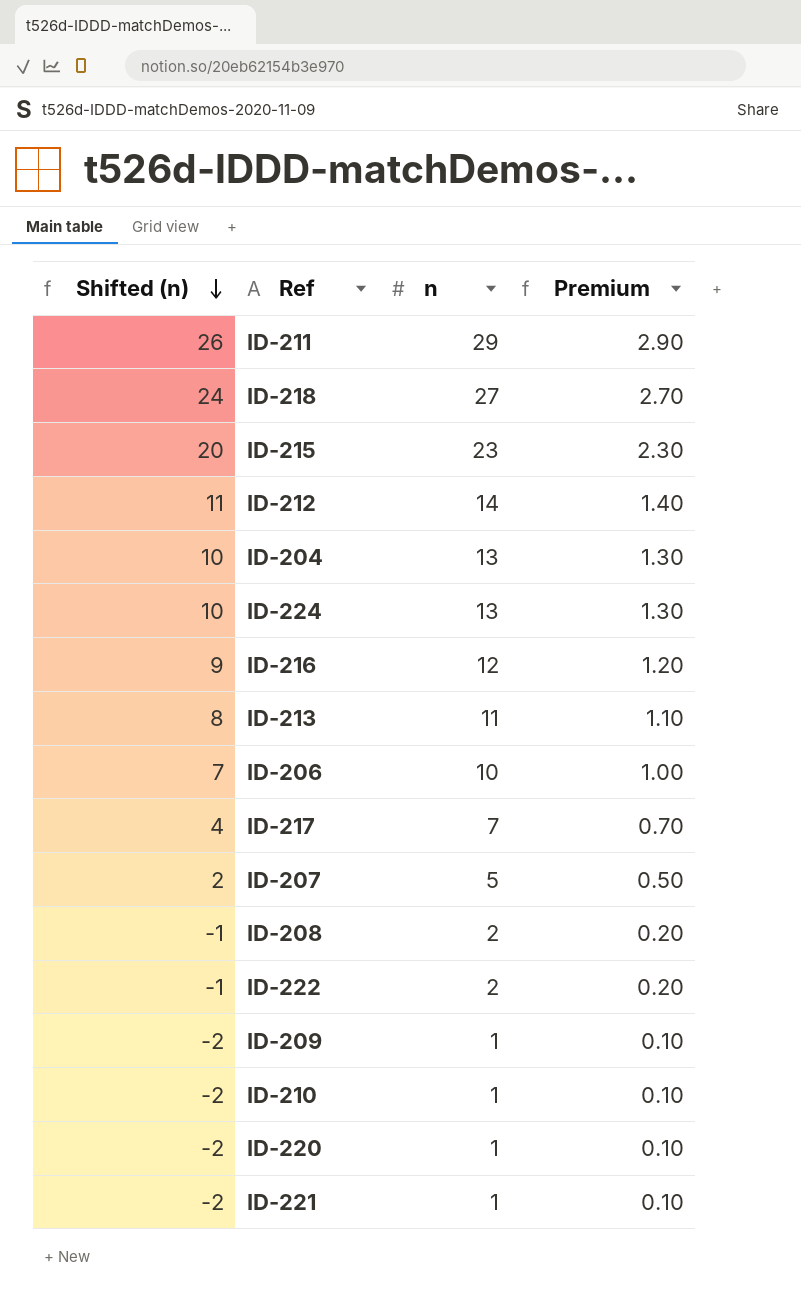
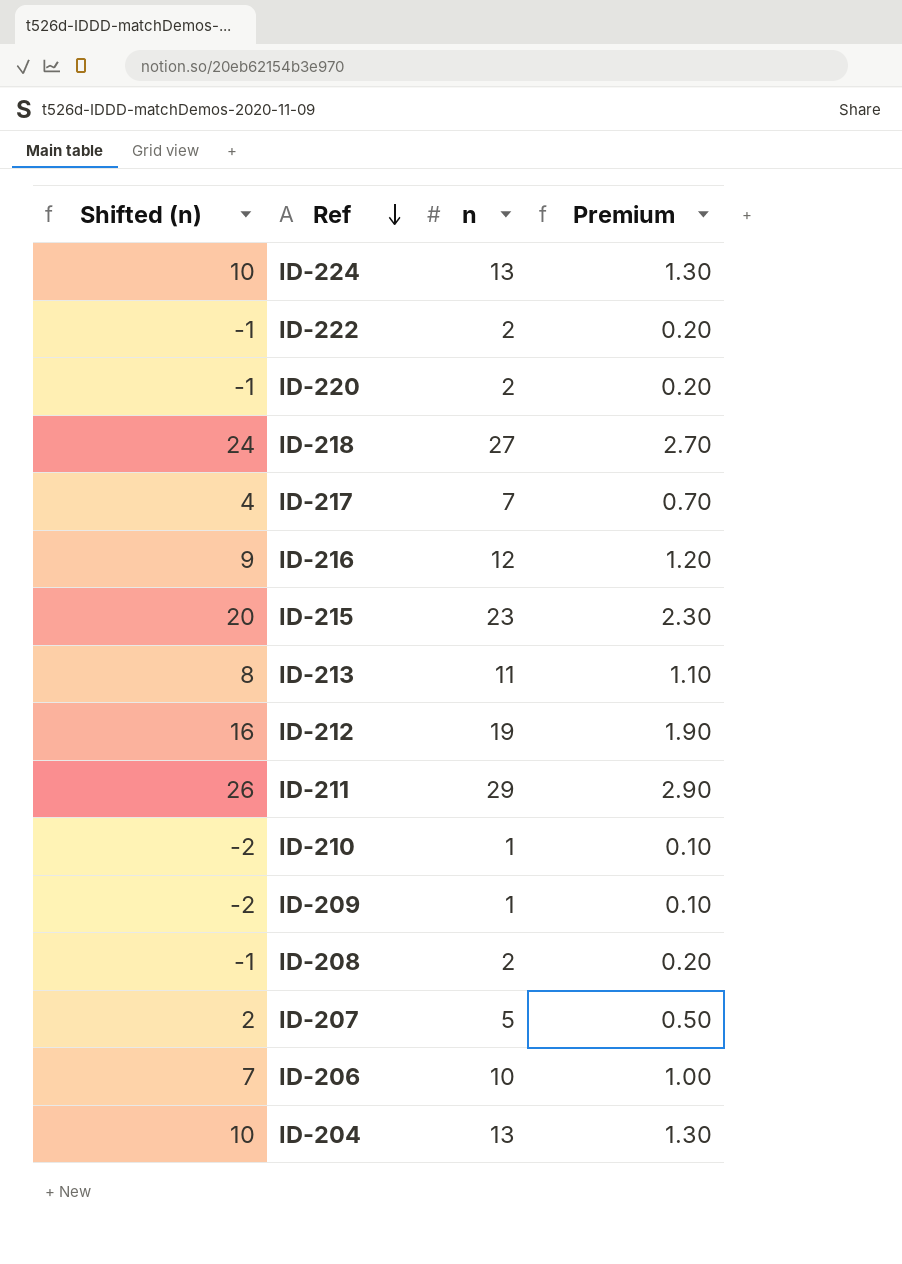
row order: Shifted (n) descending -> Ref descending
row ID-221: -2 | 1 | 0.10 -> none
ID-220 | Shifted (n): -2 -> -1
ID-220 | n: 1 -> 2
ID-220 | Premium: 0.10 -> 0.20
ID-212 | Shifted (n): 11 -> 16
ID-212 | n: 14 -> 19
ID-212 | Premium: 1.40 -> 1.90

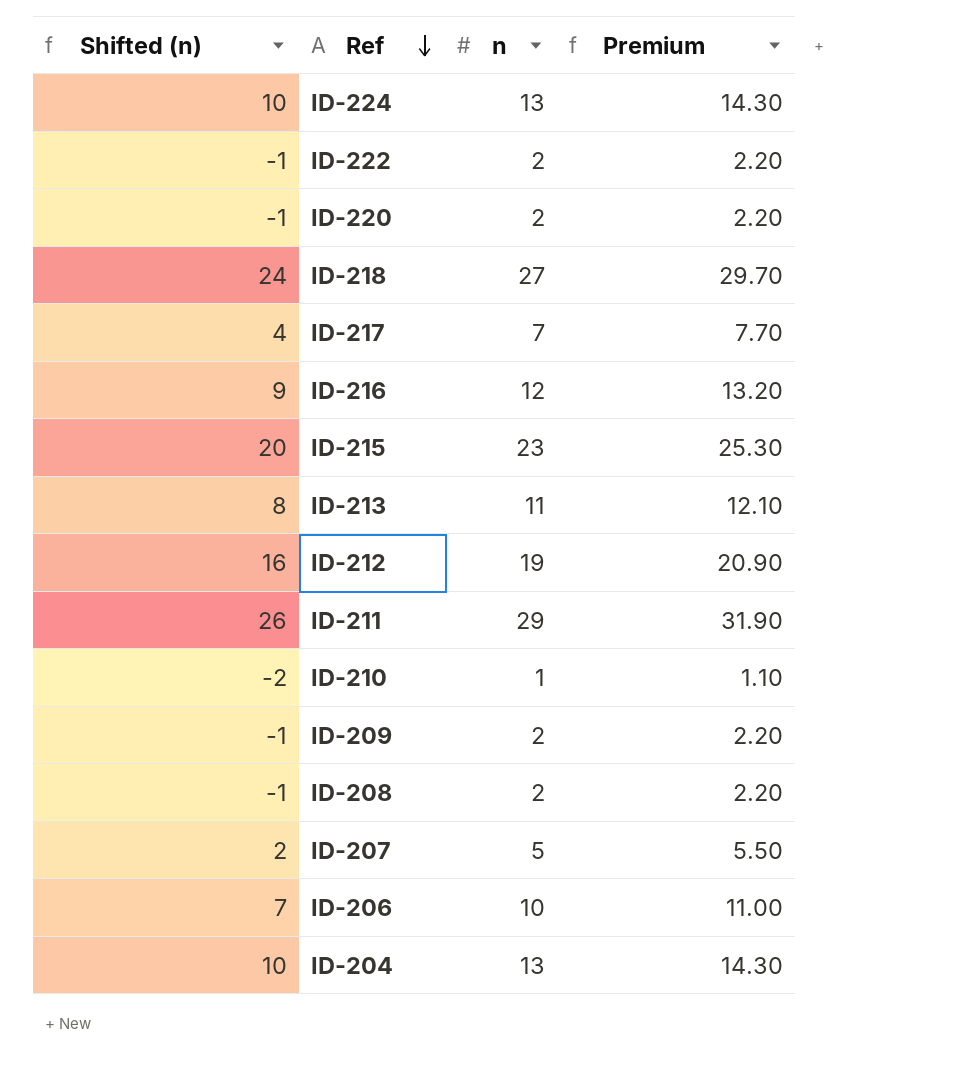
column Premium | formula: [n] * 0.1 -> [n] * 1.1
ID-209 | Shifted (n): -2 -> -1
ID-209 | n: 1 -> 2

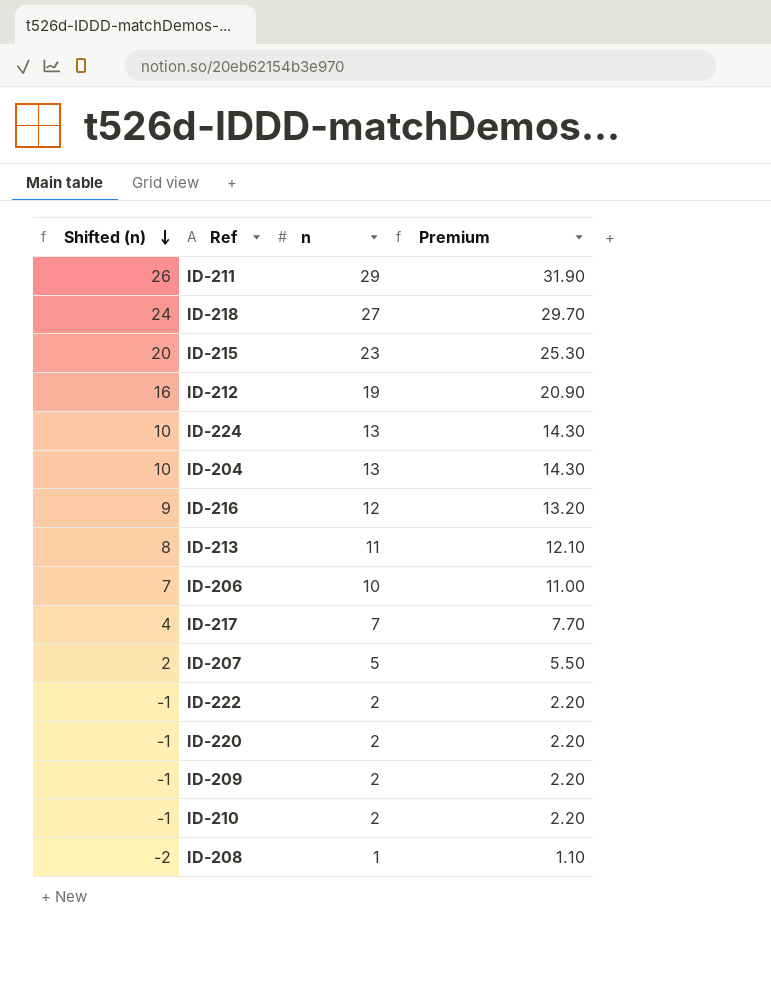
row order: Ref descending -> Shifted (n) descending
ID-210 | Shifted (n): -2 -> -1
ID-210 | n: 1 -> 2
ID-210 | Premium: 1.10 -> 2.20
ID-208 | Shifted (n): -1 -> -2
ID-208 | n: 2 -> 1
ID-208 | Premium: 2.20 -> 1.10

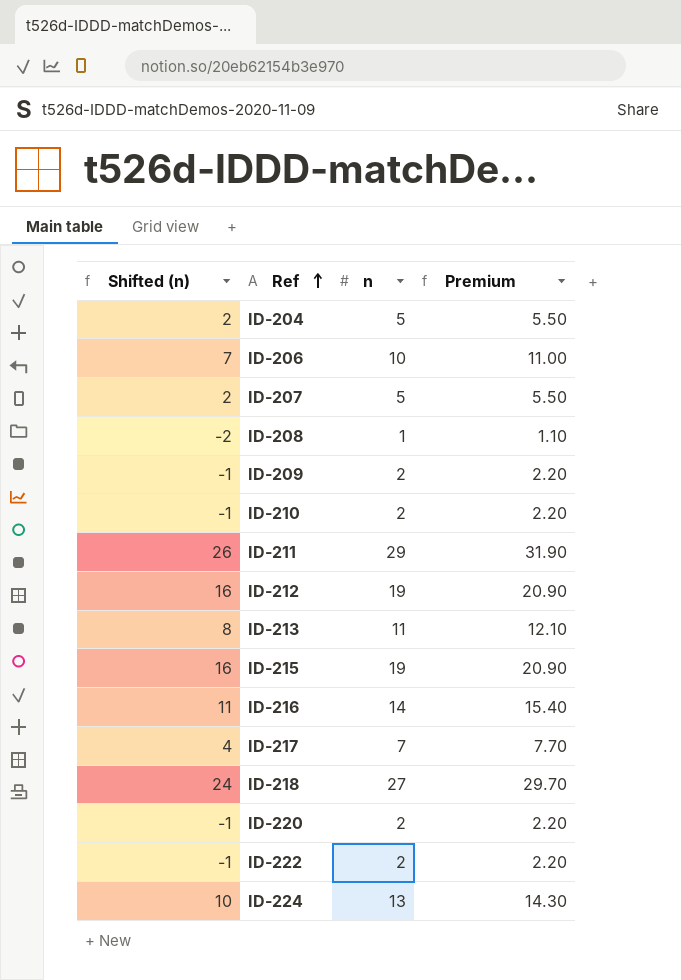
row order: Shifted (n) descending -> Ref ascending
ID-204 | Shifted (n): 10 -> 2
ID-204 | n: 13 -> 5
ID-204 | Premium: 14.30 -> 5.50
ID-215 | Shifted (n): 20 -> 16
ID-215 | n: 23 -> 19
ID-215 | Premium: 25.30 -> 20.90
ID-216 | Shifted (n): 9 -> 11
ID-216 | n: 12 -> 14
ID-216 | Premium: 13.20 -> 15.40

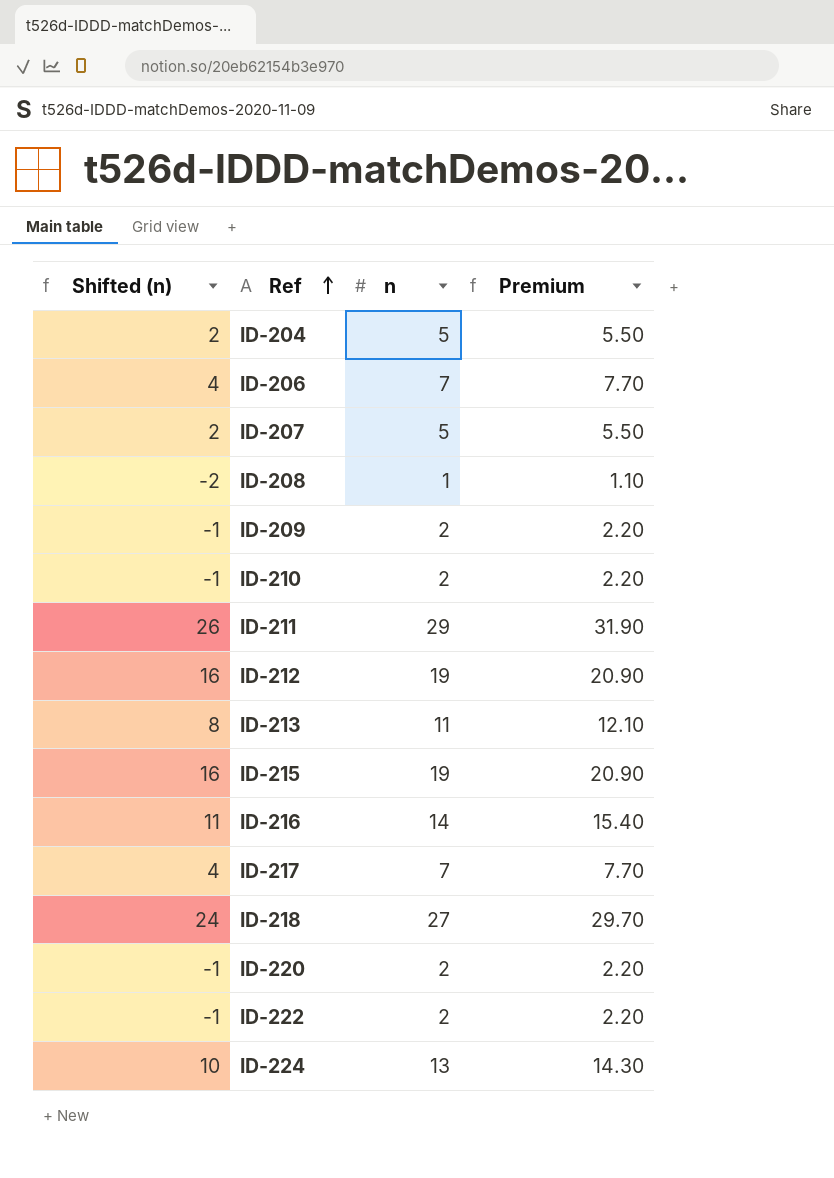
ID-206 | Shifted (n): 7 -> 4
ID-206 | n: 10 -> 7
ID-206 | Premium: 11.00 -> 7.70

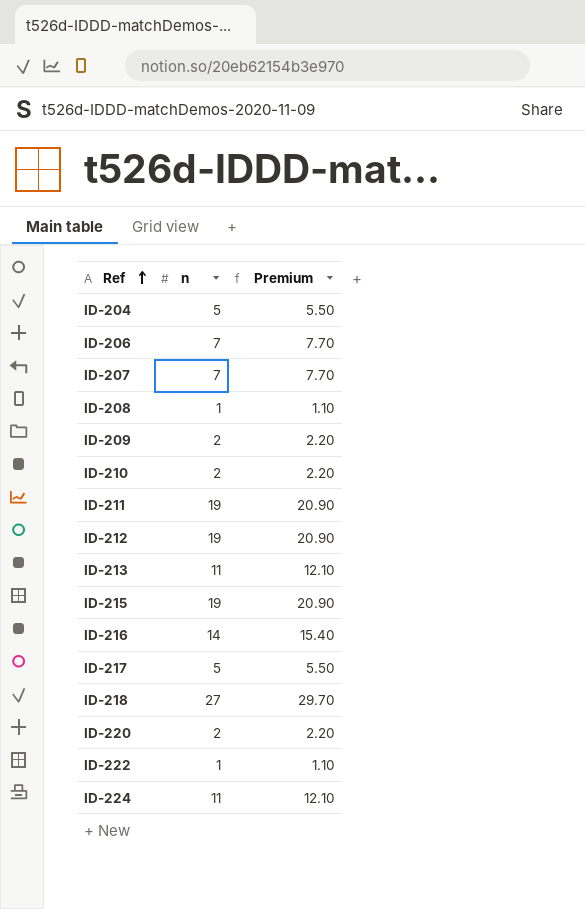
column Shifted (n) | formula: [n] - 3 -> none
ID-207 | n: 5 -> 7
ID-207 | Premium: 5.50 -> 7.70
ID-211 | n: 29 -> 19
ID-211 | Premium: 31.90 -> 20.90
ID-217 | n: 7 -> 5
ID-217 | Premium: 7.70 -> 5.50
ID-222 | n: 2 -> 1
ID-222 | Premium: 2.20 -> 1.10
ID-224 | n: 13 -> 11
ID-224 | Premium: 14.30 -> 12.10

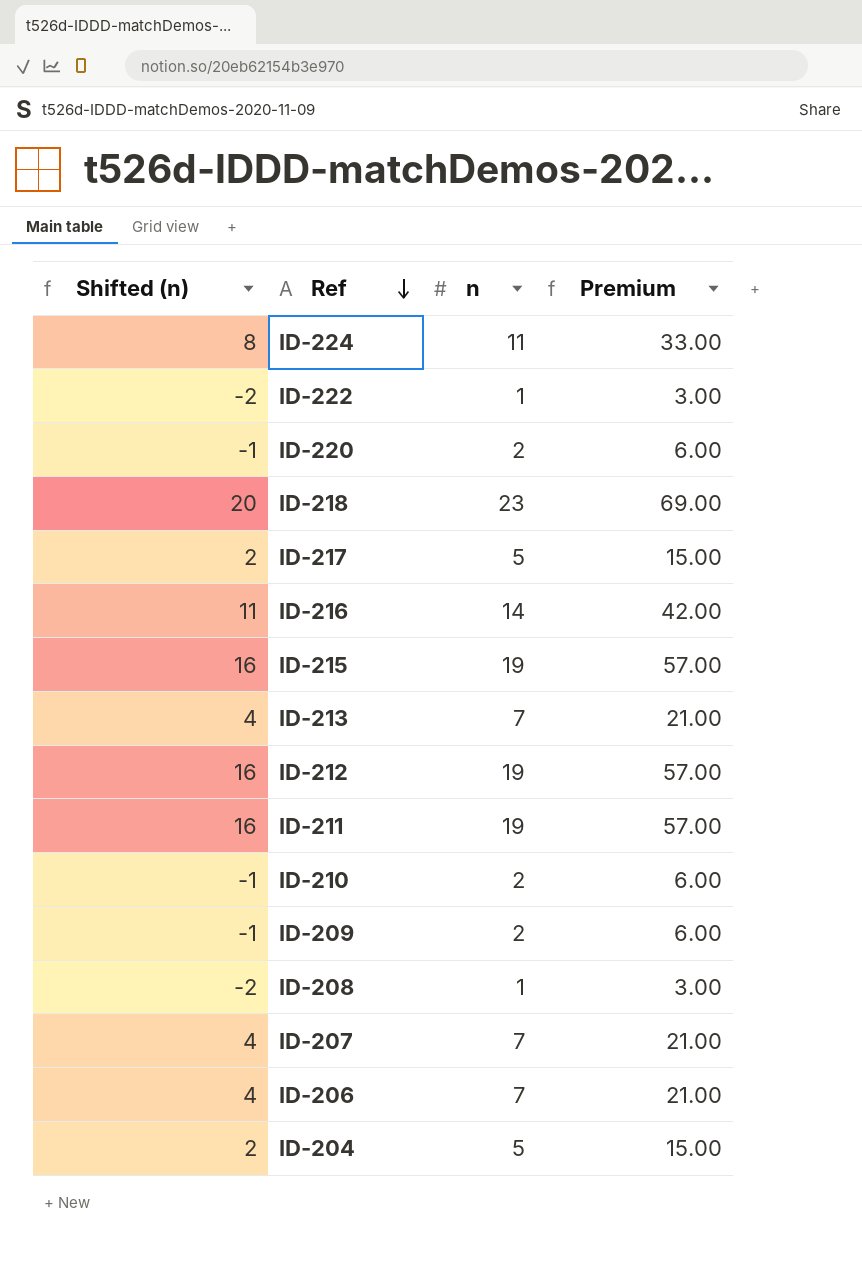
row order: Ref ascending -> Ref descending
column Shifted (n) | formula: none -> [n] - 3
column Premium | formula: [n] * 1.1 -> [n] * 3
ID-218 | n: 27 -> 23
ID-213 | n: 11 -> 7

